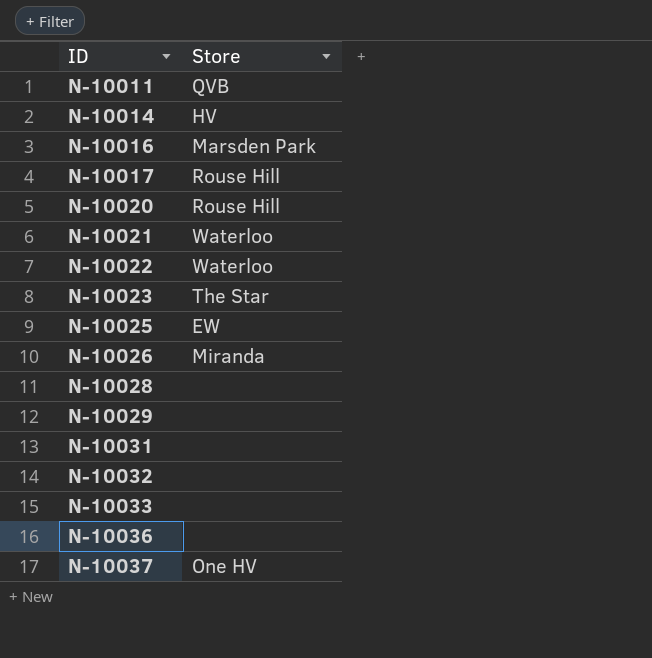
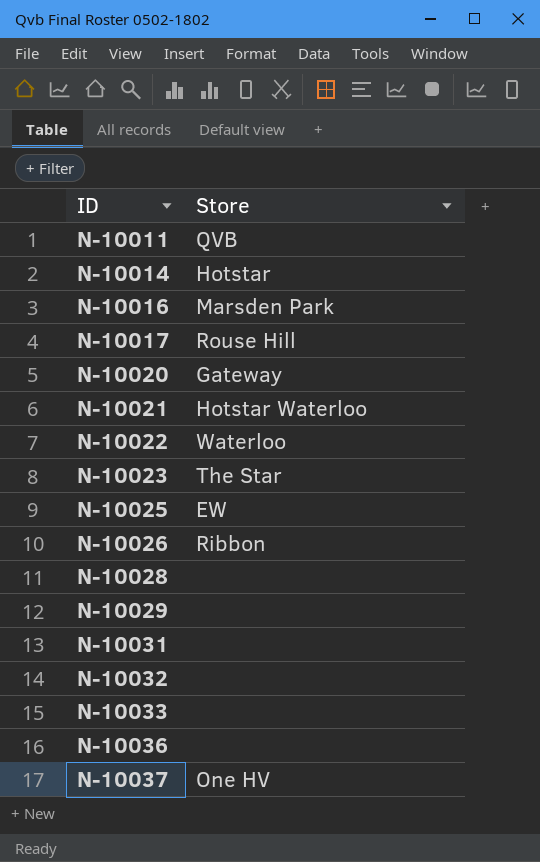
N-10014 | Store: HV -> Hotstar
N-10020 | Store: Rouse Hill -> Gateway
N-10021 | Store: Waterloo -> Hotstar Waterloo
N-10026 | Store: Miranda -> Ribbon

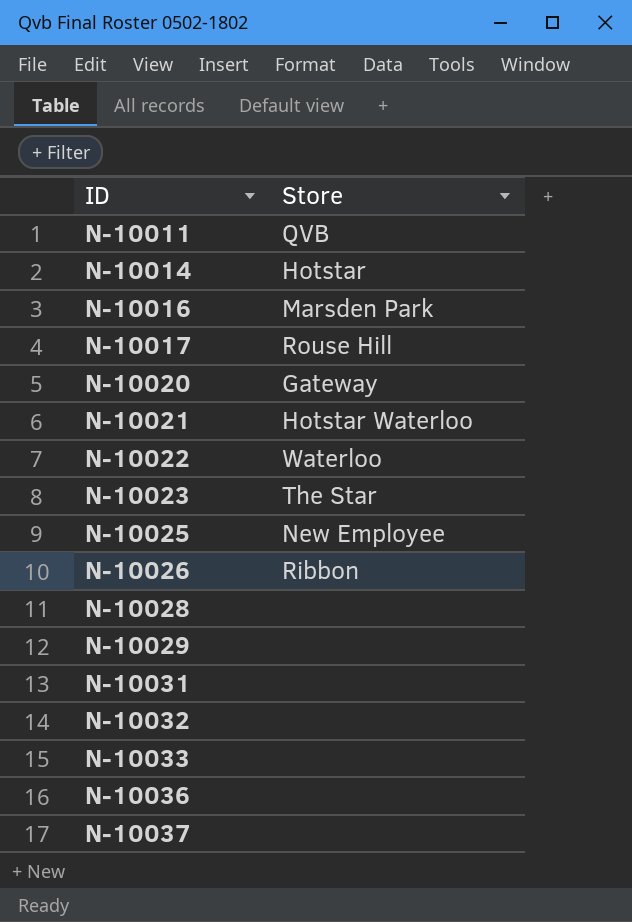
N-10025 | Store: EW -> New Employee
N-10037 | Store: One HV -> none

